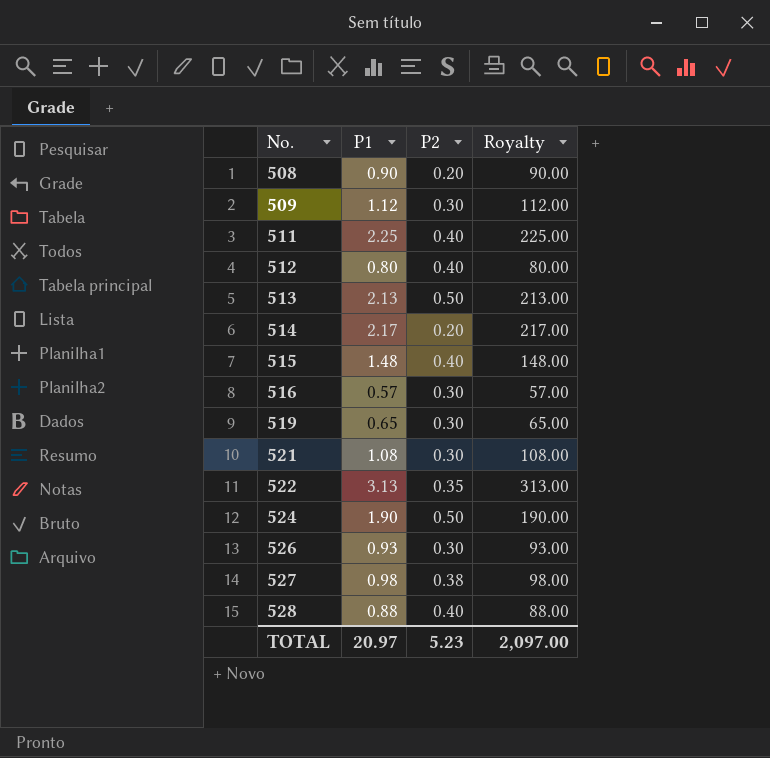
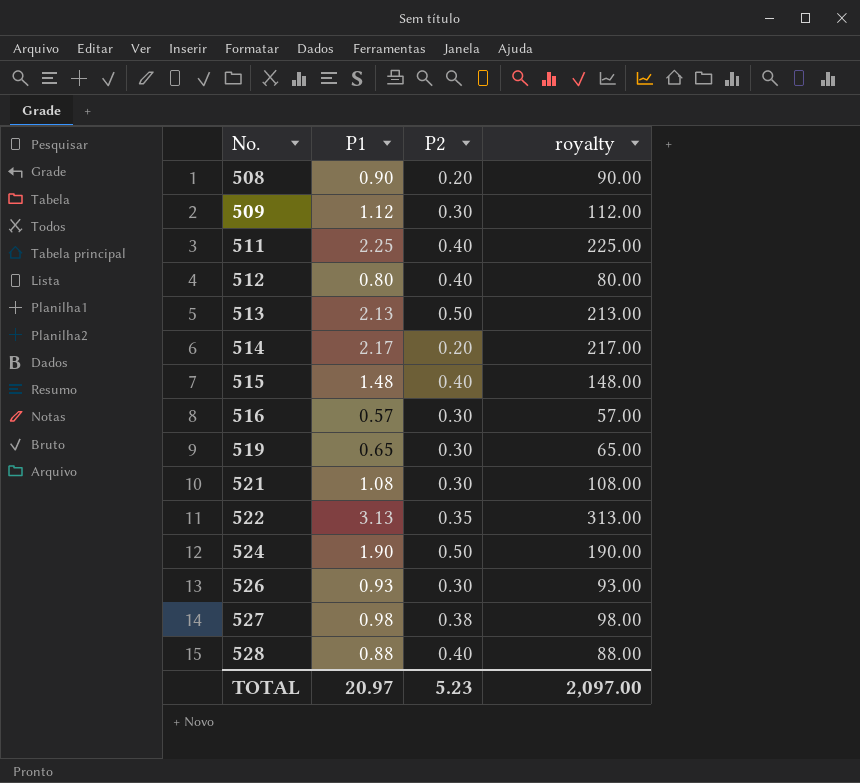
column name: Royalty -> royalty

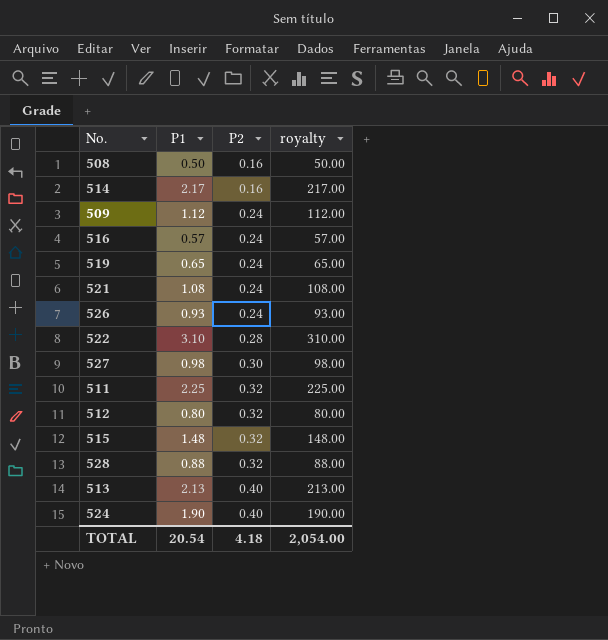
row order: No. ascending -> P2 ascending
508 | P1: 0.90 -> 0.50
508 | P2: 0.20 -> 0.16
508 | royalty: 90.00 -> 50.00
514 | P2: 0.20 -> 0.16
509 | P2: 0.30 -> 0.24
516 | P2: 0.30 -> 0.24
519 | P2: 0.30 -> 0.24
521 | P2: 0.30 -> 0.24
526 | P2: 0.30 -> 0.24
522 | P1: 3.13 -> 3.10
522 | P2: 0.35 -> 0.28
522 | royalty: 313.00 -> 310.00
527 | P2: 0.38 -> 0.30
511 | P2: 0.40 -> 0.32
512 | P2: 0.40 -> 0.32
515 | P2: 0.40 -> 0.32
528 | P2: 0.40 -> 0.32
513 | P2: 0.50 -> 0.40
524 | P2: 0.50 -> 0.40
TOTAL | P1: 20.97 -> 20.54
TOTAL | P2: 5.23 -> 4.18
TOTAL | royalty: 2,097.00 -> 2,054.00

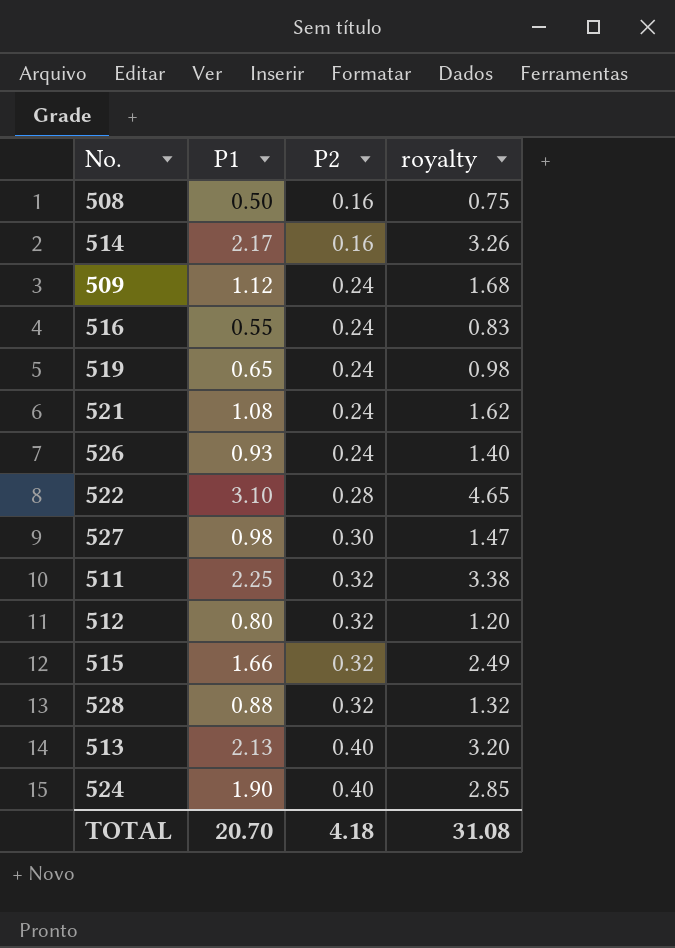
column royalty | formula: [P1] * 100 -> [P1] * 1.5
516 | P1: 0.57 -> 0.55
515 | P1: 1.48 -> 1.66
TOTAL | P1: 20.54 -> 20.70
TOTAL | royalty: 2,054.00 -> 31.08

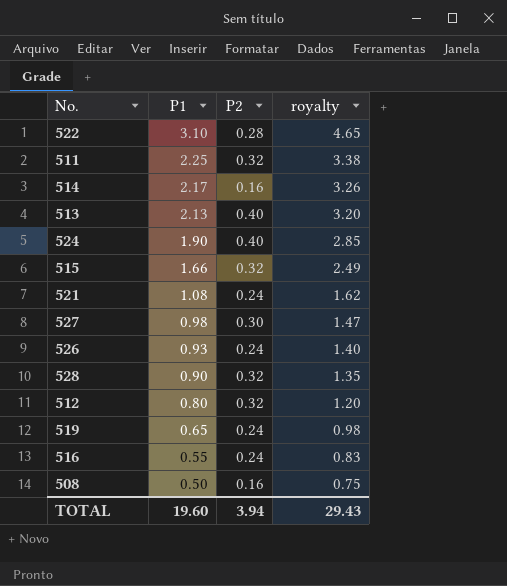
row order: P2 ascending -> P1 descending
row 509: 1.12 | 0.24 | 1.68 -> none
528 | P1: 0.88 -> 0.90
528 | royalty: 1.32 -> 1.35
TOTAL | P1: 20.70 -> 19.60
TOTAL | P2: 4.18 -> 3.94
TOTAL | royalty: 31.08 -> 29.43

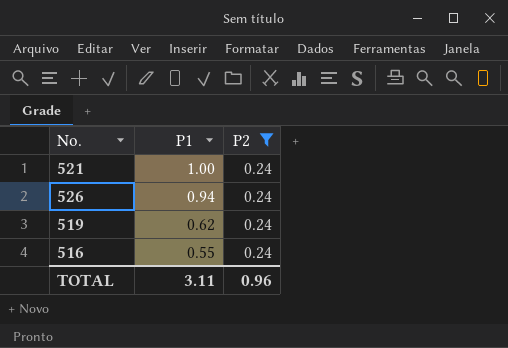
filter: none -> P2 = 0.24
column royalty | formula: [P1] * 1.5 -> none
521 | P1: 1.08 -> 1.00
526 | P1: 0.93 -> 0.94
519 | P1: 0.65 -> 0.62
TOTAL | P1: 19.60 -> 3.11
TOTAL | P2: 3.94 -> 0.96

